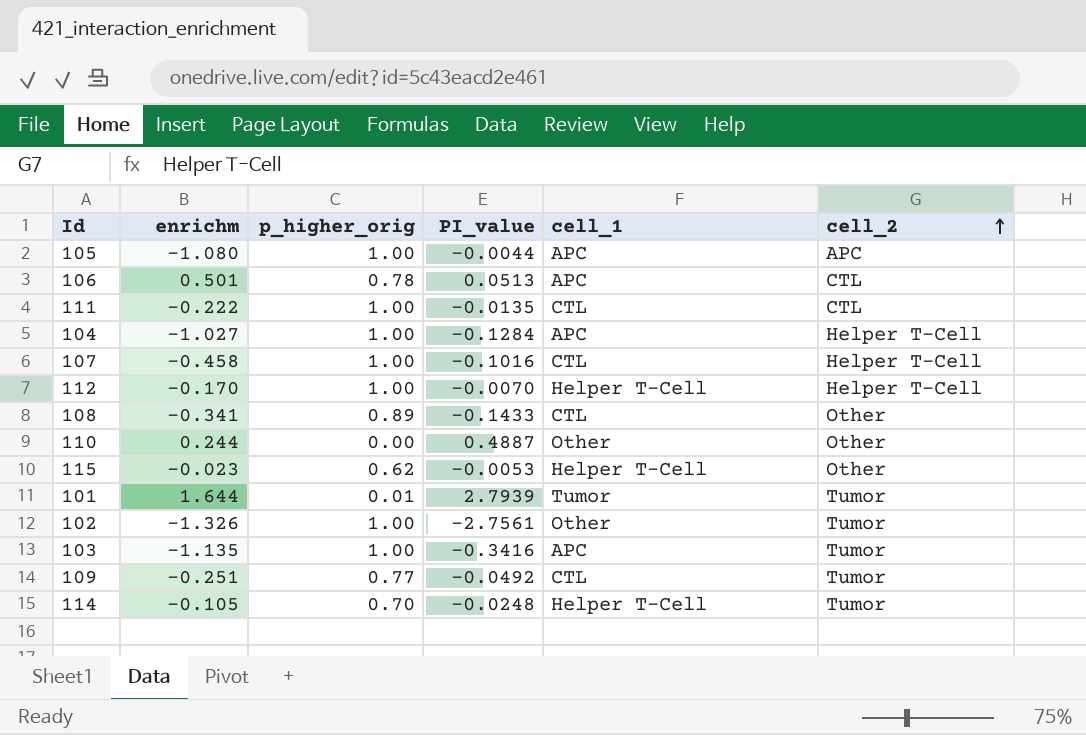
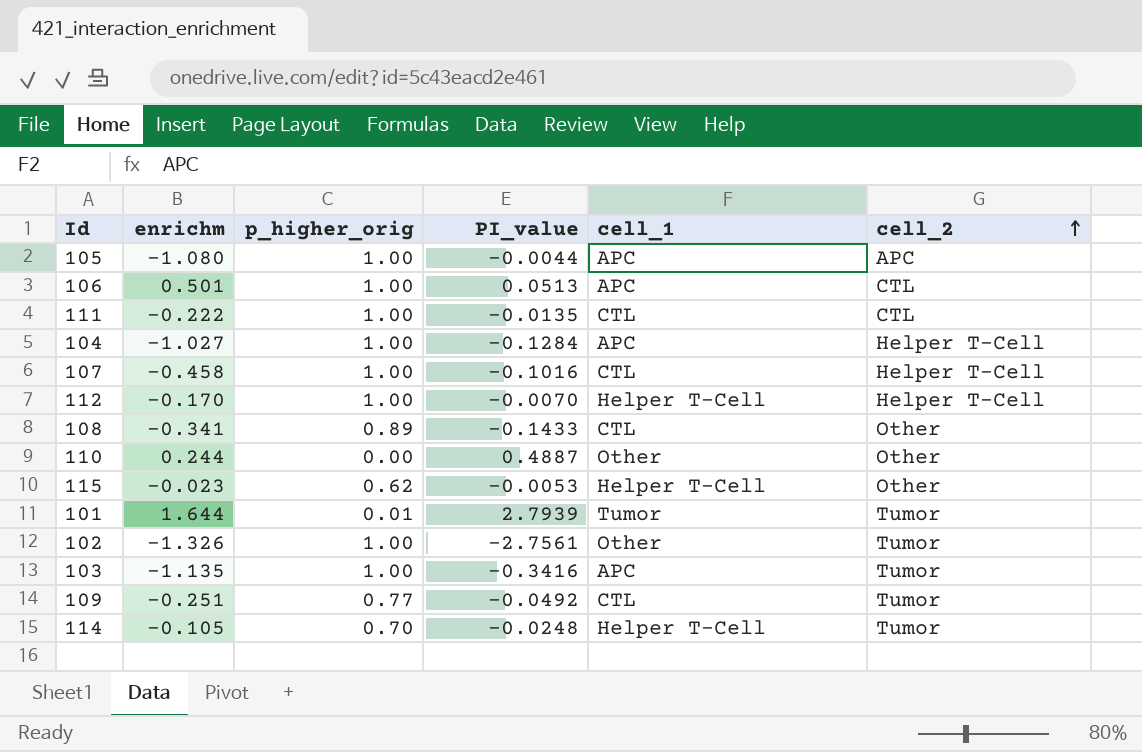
106 | p_higher_orig: 0.78 -> 1.00

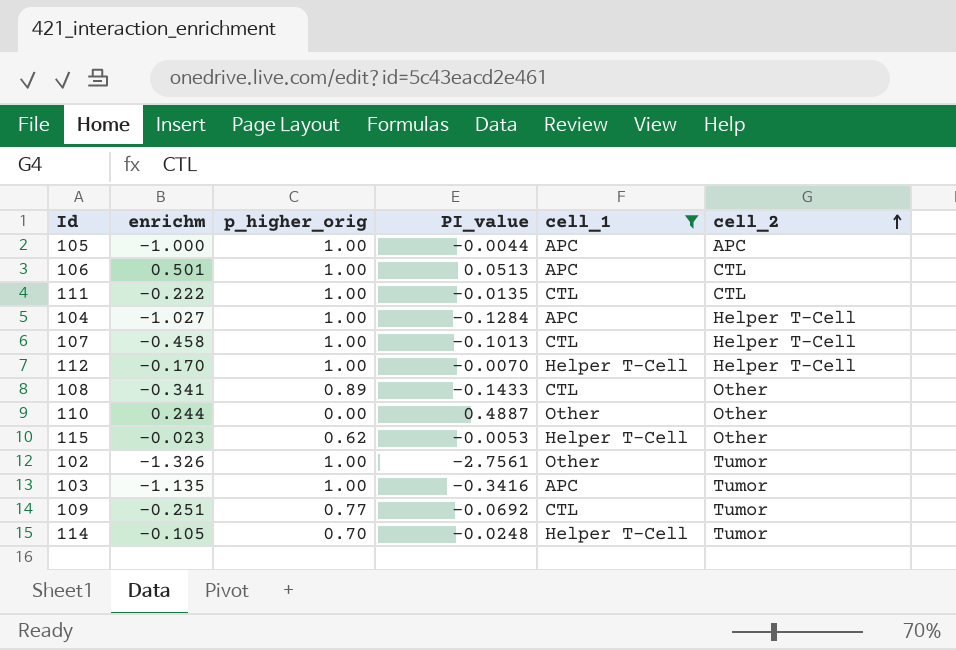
filter: none -> cell_1 != Tumor
105 | enrichm: -1.080 -> -1.000
107 | PI_value: -0.1016 -> -0.1013
109 | PI_value: -0.0492 -> -0.0692

